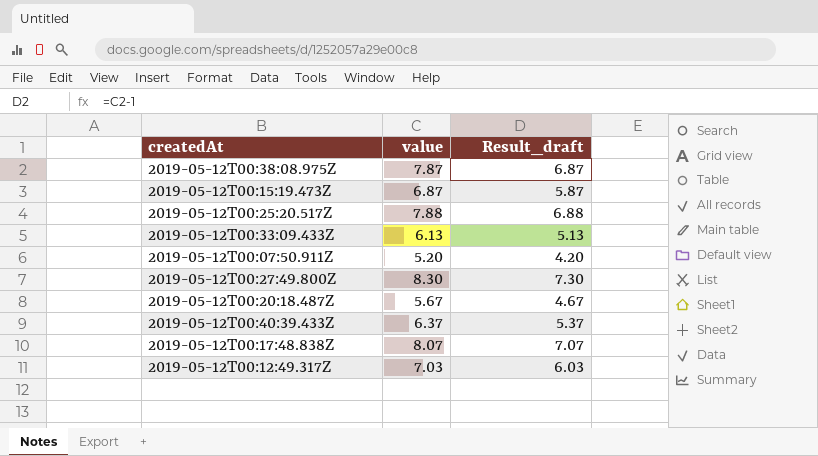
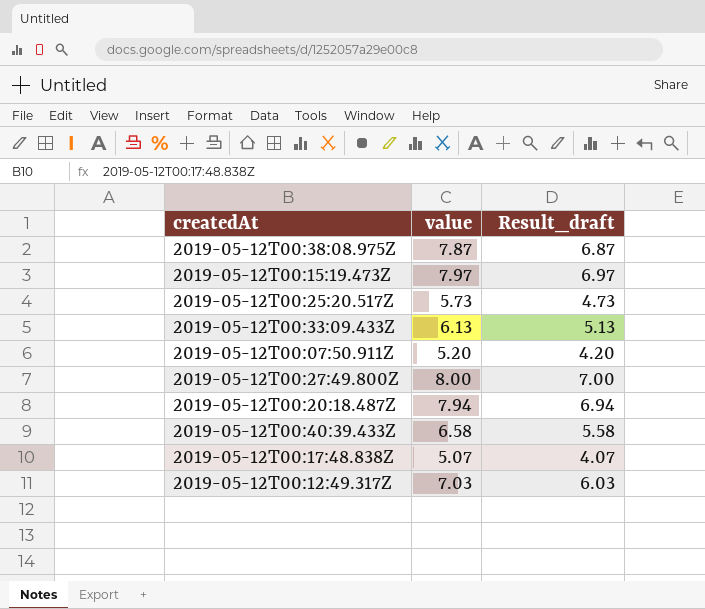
2019-05-12T00:15:19.473Z | value: 6.87 -> 7.97
2019-05-12T00:15:19.473Z | Result_draft: 5.87 -> 6.97
2019-05-12T00:25:20.517Z | value: 7.88 -> 5.73
2019-05-12T00:25:20.517Z | Result_draft: 6.88 -> 4.73
2019-05-12T00:27:49.800Z | value: 8.30 -> 8.00
2019-05-12T00:27:49.800Z | Result_draft: 7.30 -> 7.00
2019-05-12T00:20:18.487Z | value: 5.67 -> 7.94
2019-05-12T00:20:18.487Z | Result_draft: 4.67 -> 6.94
2019-05-12T00:40:39.433Z | value: 6.37 -> 6.58
2019-05-12T00:40:39.433Z | Result_draft: 5.37 -> 5.58
2019-05-12T00:17:48.838Z | value: 8.07 -> 5.07
2019-05-12T00:17:48.838Z | Result_draft: 7.07 -> 4.07

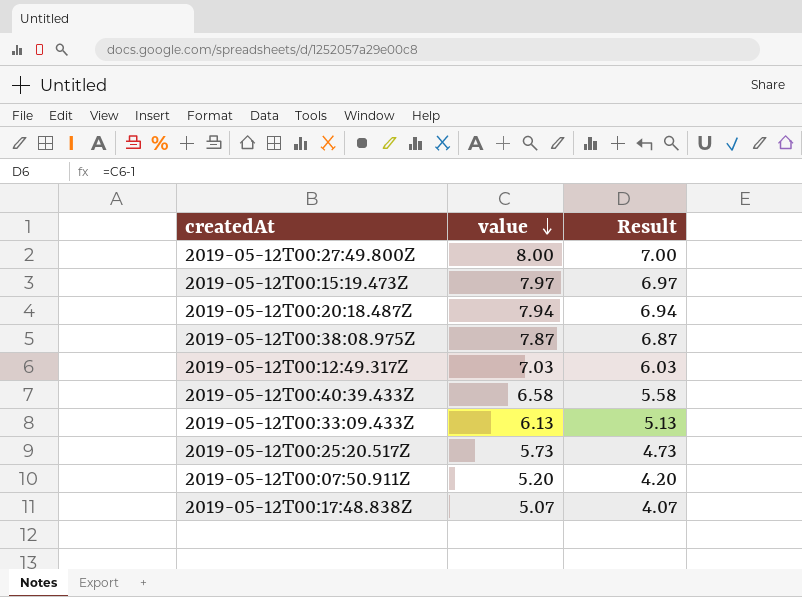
row order: none -> value descending
column name: Result_draft -> Result

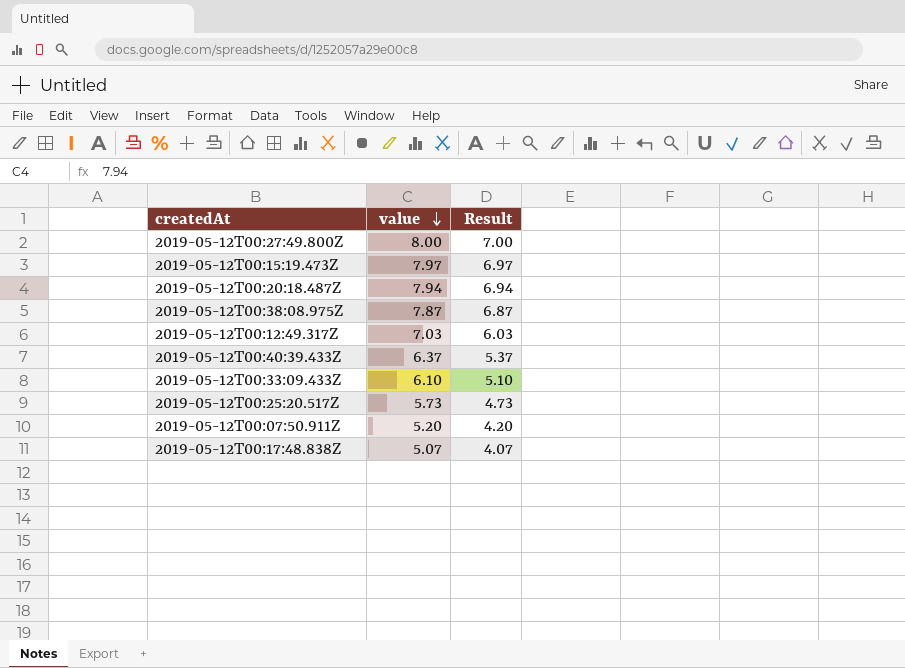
2019-05-12T00:40:39.433Z | value: 6.58 -> 6.37
2019-05-12T00:40:39.433Z | Result: 5.58 -> 5.37
2019-05-12T00:33:09.433Z | value: 6.13 -> 6.10
2019-05-12T00:33:09.433Z | Result: 5.13 -> 5.10

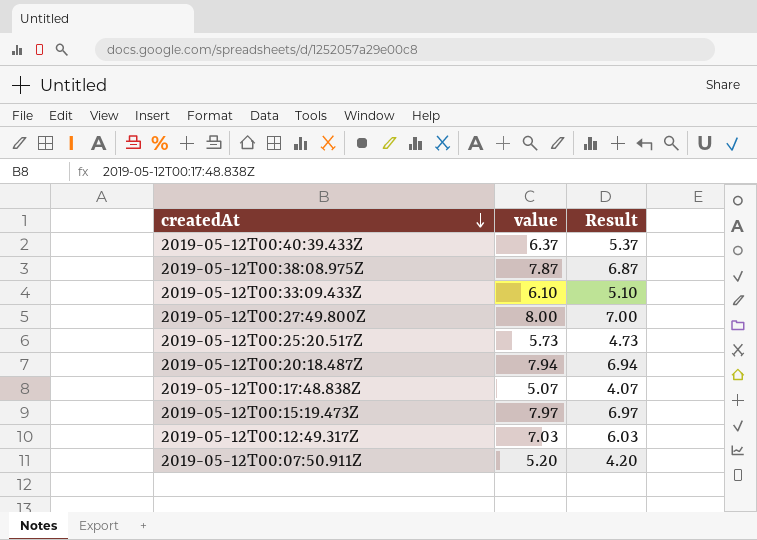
row order: value descending -> createdAt descending

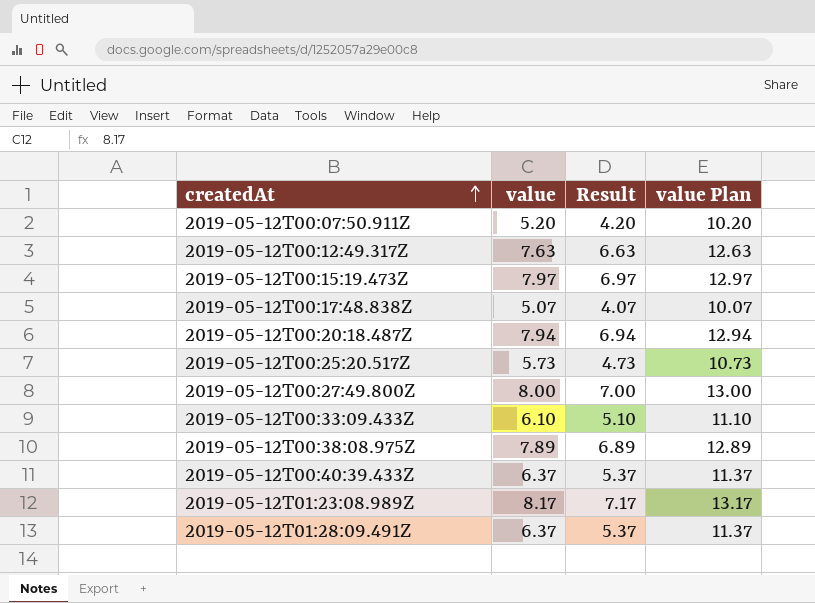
row order: createdAt descending -> createdAt ascending
column value Plan | formula: none -> [value] + 5
2019-05-12T00:12:49.317Z | value: 7.03 -> 7.63
2019-05-12T00:12:49.317Z | Result: 6.03 -> 6.63
2019-05-12T00:38:08.975Z | value: 7.87 -> 7.89
2019-05-12T00:38:08.975Z | Result: 6.87 -> 6.89
row 2019-05-12T01:23:08.989Z: none -> 8.17 | 7.17 | 13.17
row 2019-05-12T01:28:09.491Z: none -> 6.37 | 5.37 | 11.37

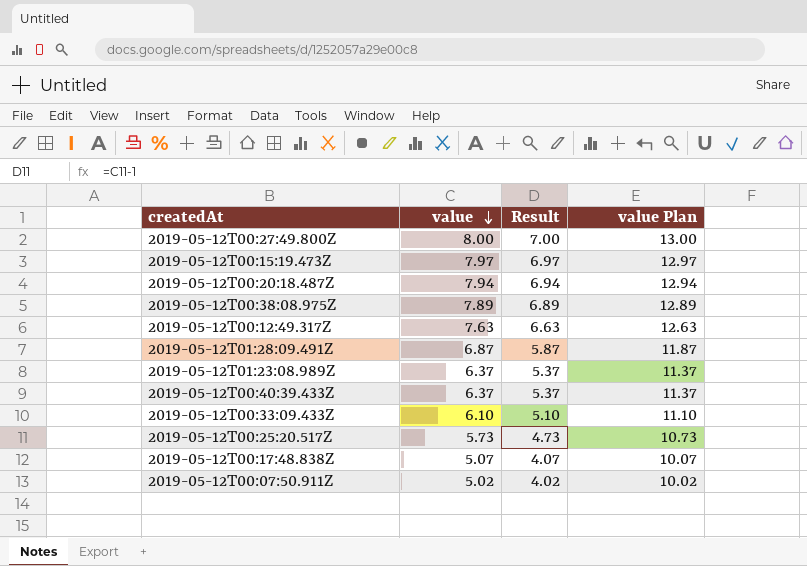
row order: createdAt ascending -> value descending
2019-05-12T01:28:09.491Z | value: 6.37 -> 6.87
2019-05-12T01:28:09.491Z | Result: 5.37 -> 5.87
2019-05-12T01:28:09.491Z | value Plan: 11.37 -> 11.87
2019-05-12T01:23:08.989Z | value: 8.17 -> 6.37
2019-05-12T01:23:08.989Z | Result: 7.17 -> 5.37
2019-05-12T01:23:08.989Z | value Plan: 13.17 -> 11.37
2019-05-12T00:07:50.911Z | value: 5.20 -> 5.02
2019-05-12T00:07:50.911Z | Result: 4.20 -> 4.02
2019-05-12T00:07:50.911Z | value Plan: 10.20 -> 10.02

